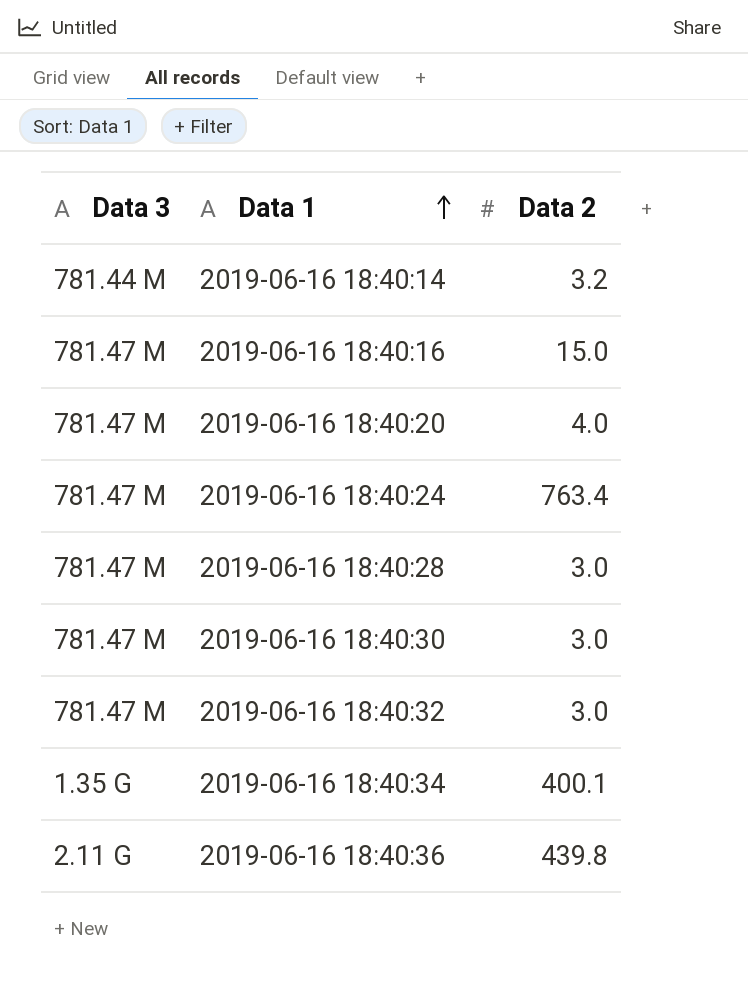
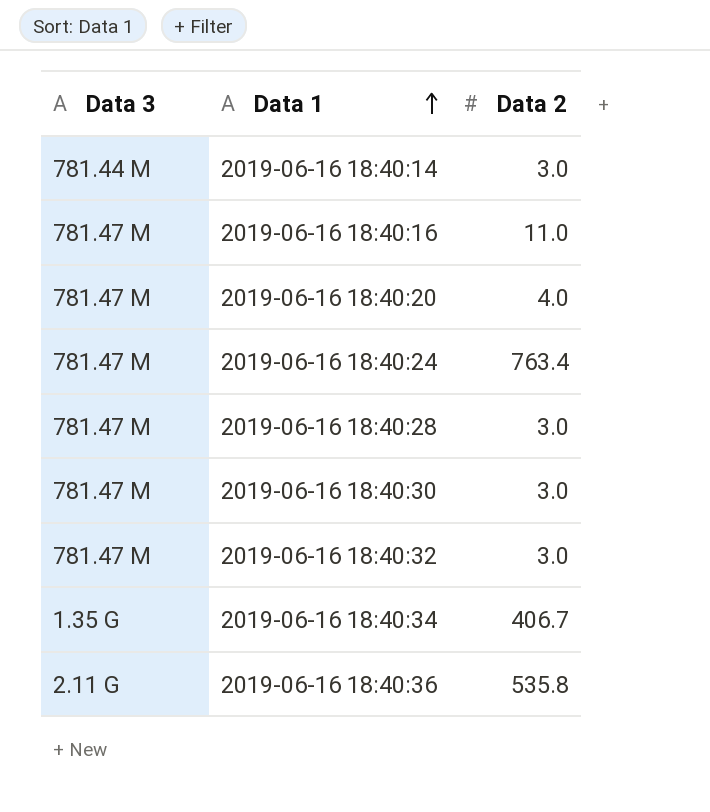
2019-06-16 18:40:14 | Data 2: 3.2 -> 3.0
2019-06-16 18:40:16 | Data 2: 15.0 -> 11.0
2019-06-16 18:40:34 | Data 2: 400.1 -> 406.7
2019-06-16 18:40:36 | Data 2: 439.8 -> 535.8

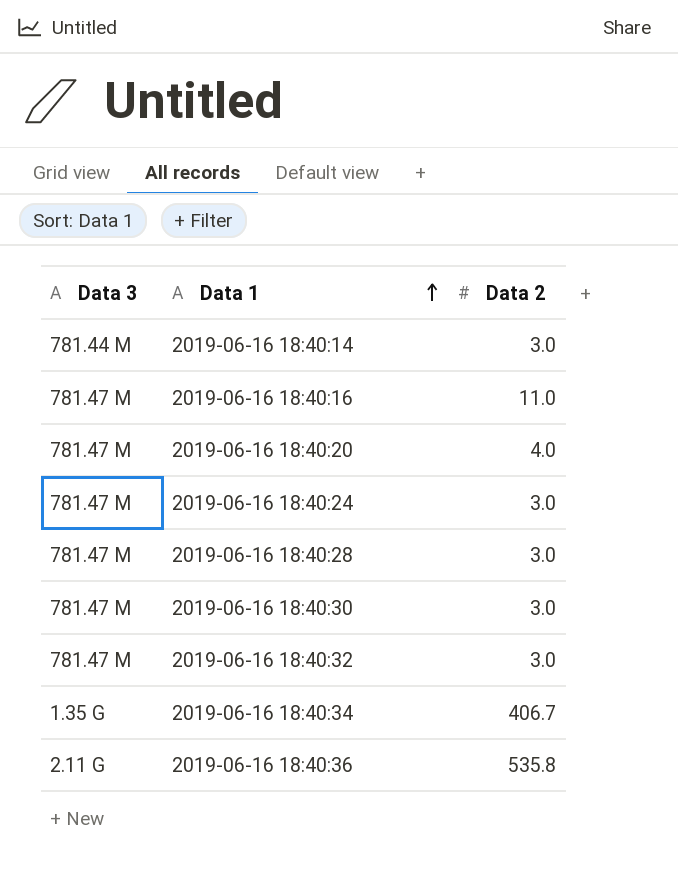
2019-06-16 18:40:24 | Data 2: 763.4 -> 3.0

